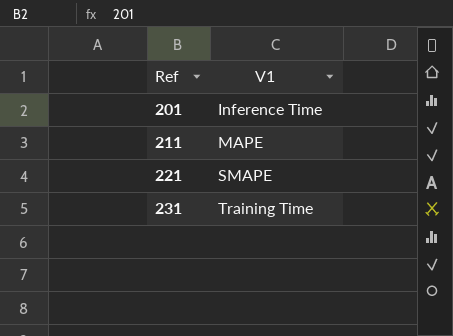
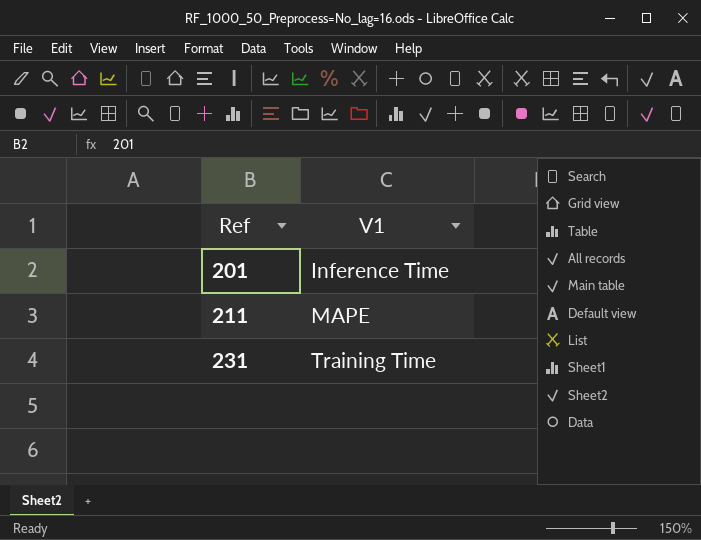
row 221: SMAPE -> none

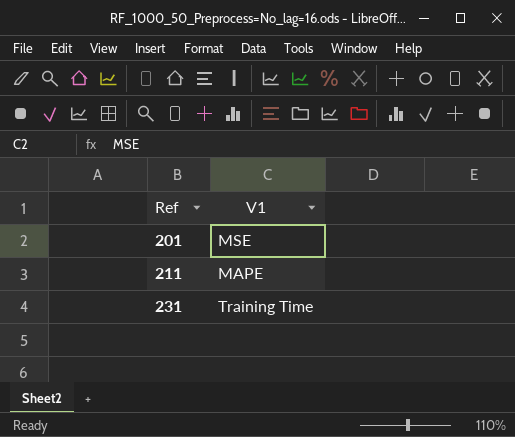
201 | V1: Inference Time -> MSE

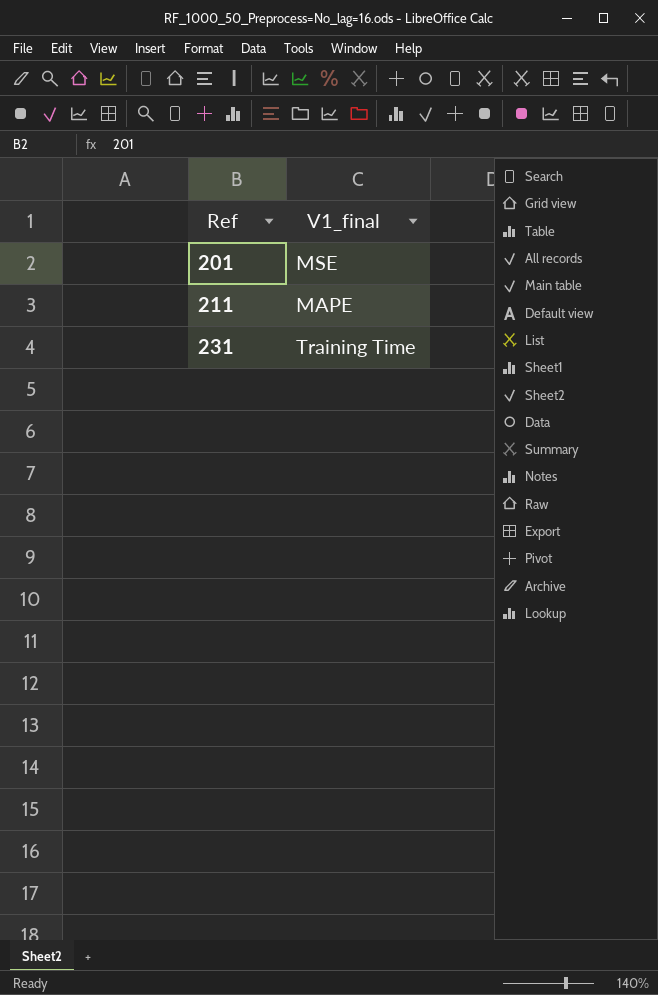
column name: V1 -> V1_final

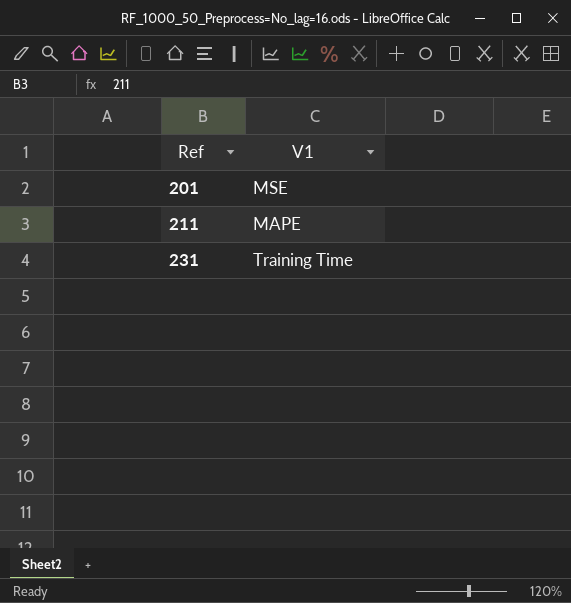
column name: V1_final -> V1

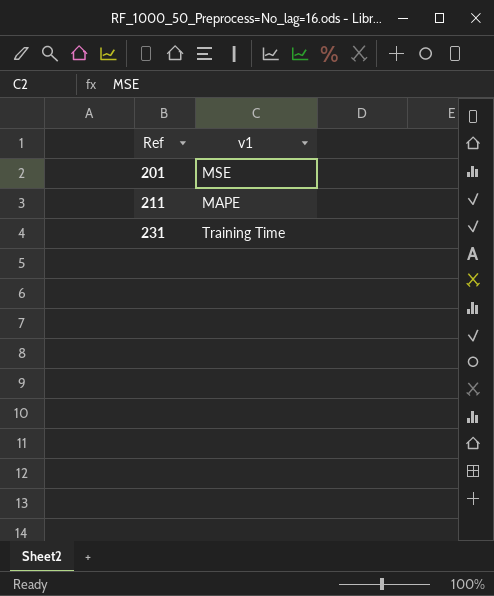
column name: V1 -> v1

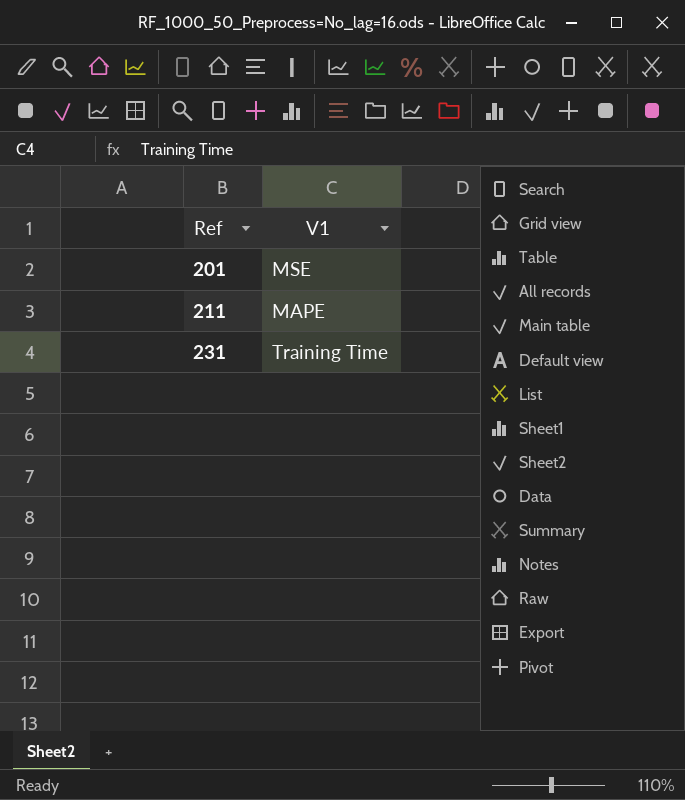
column name: v1 -> V1

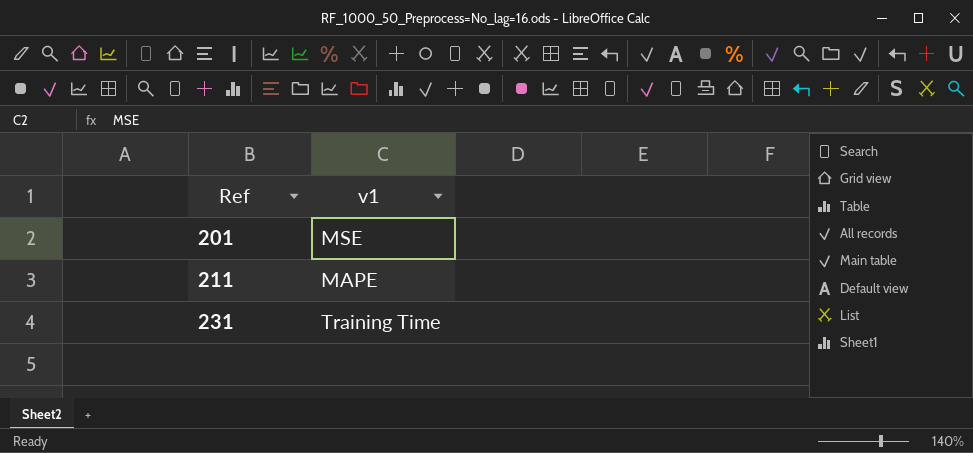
column name: V1 -> v1

